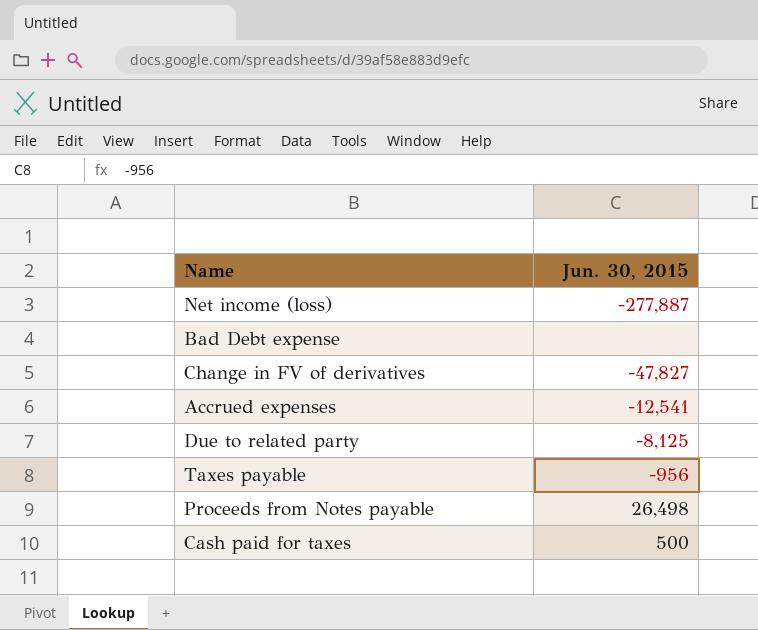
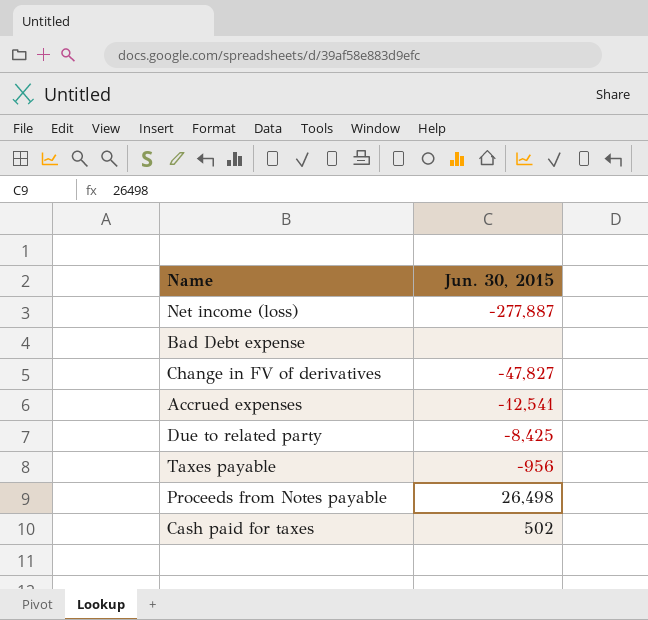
Due to related party | Jun. 30, 2015: -8,125 -> -8,425
Cash paid for taxes | Jun. 30, 2015: 500 -> 502

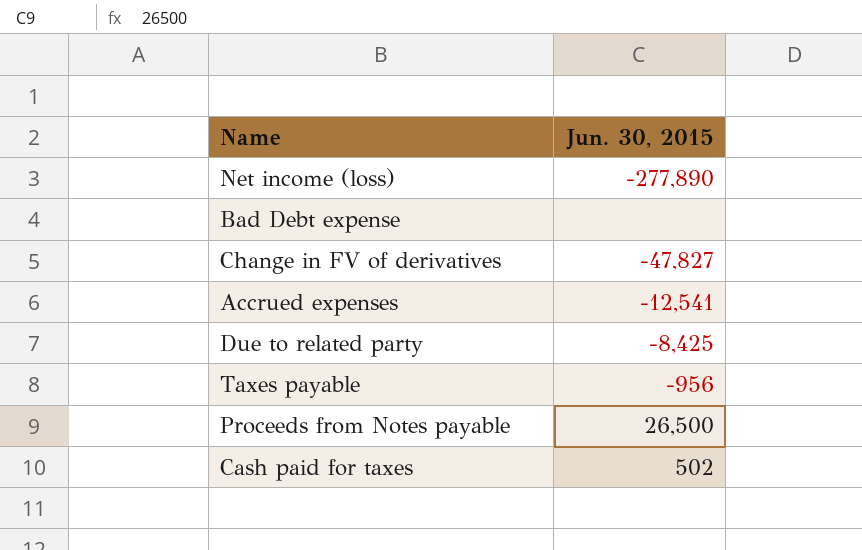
Net income (loss) | Jun. 30, 2015: -277,887 -> -277,890
Proceeds from Notes payable | Jun. 30, 2015: 26,498 -> 26,500

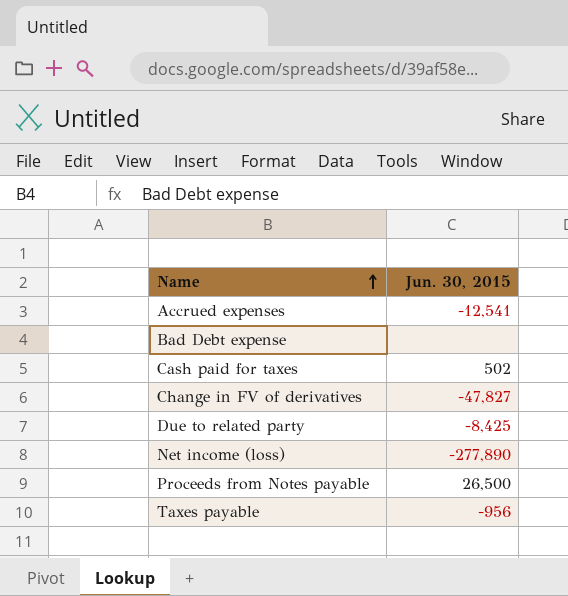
row order: none -> Name ascending

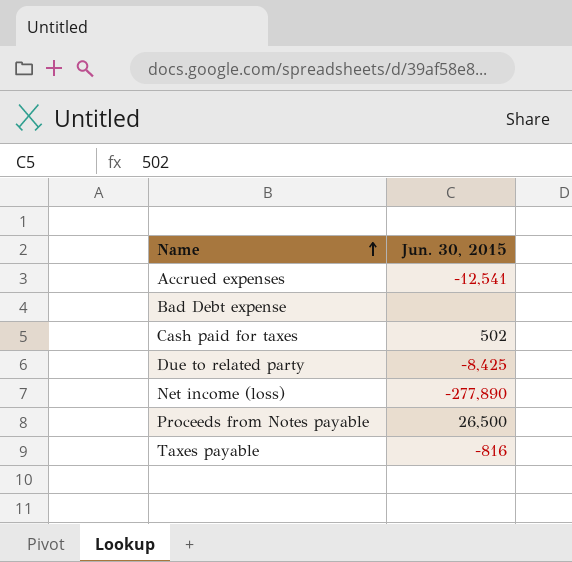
row Change in FV of derivatives: -47,827 -> none
Taxes payable | Jun. 30, 2015: -956 -> -816

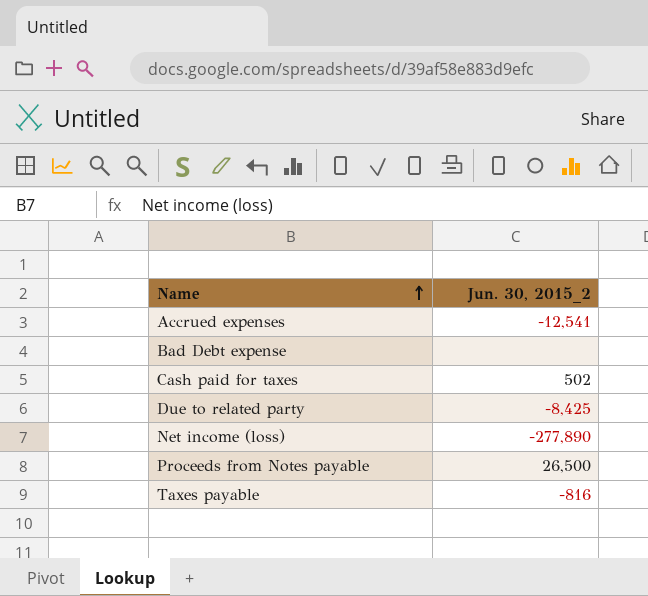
column name: Jun. 30, 2015 -> Jun. 30, 2015_2

